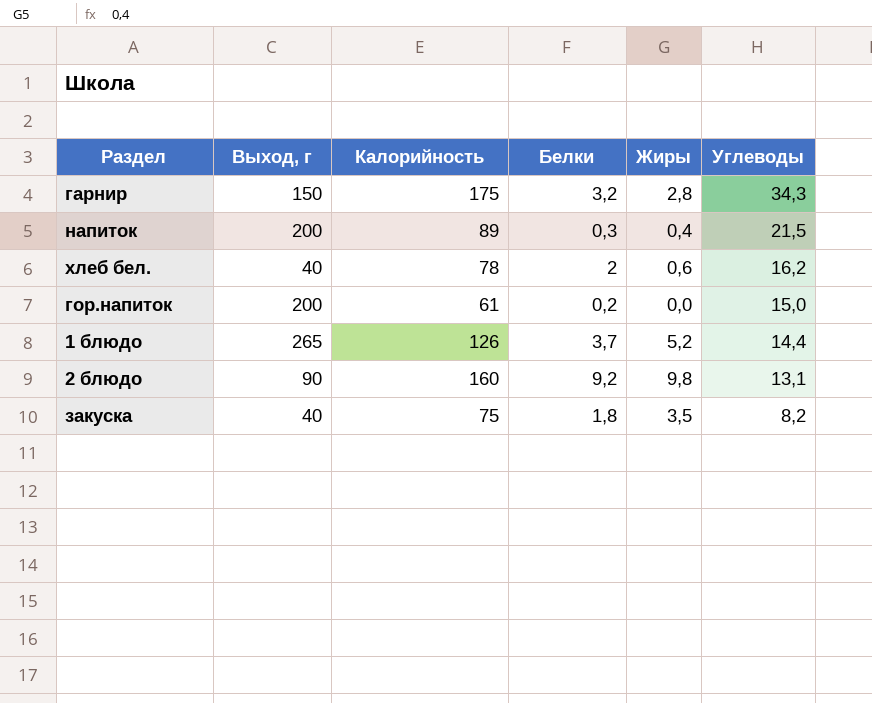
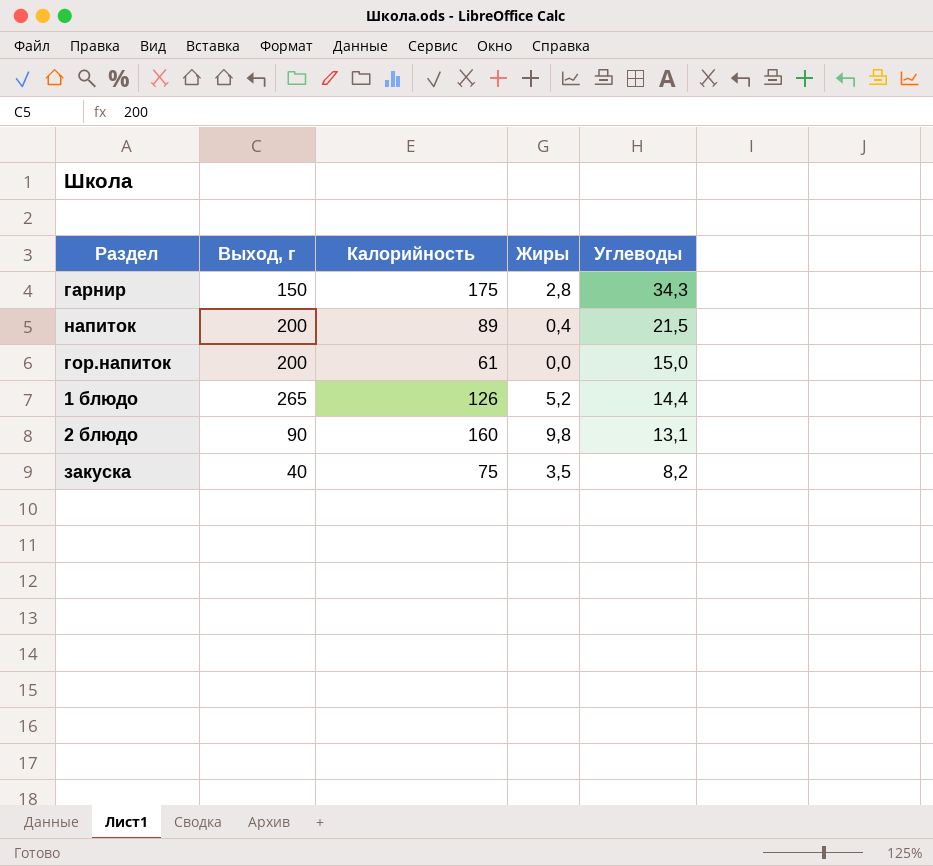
column Белки | position: 4 -> none
row хлеб бел.: 40 | 78 | 2 | 0,6 | 16,2 -> none

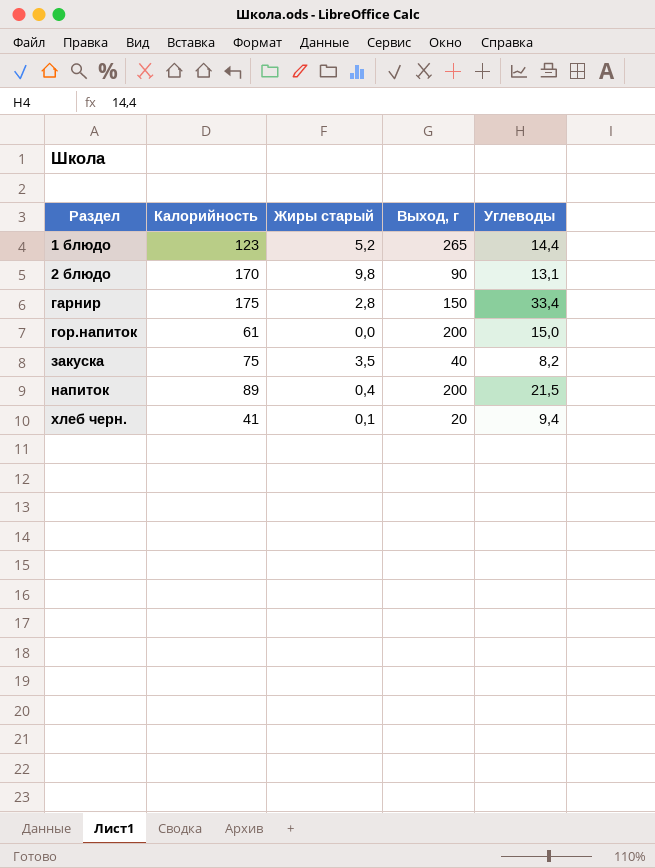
row order: Углеводы descending -> Раздел ascending
column name: Жиры -> Жиры старый
column Выход, г | position: 2 -> 4
1 блюдо | Калорийность: 126 -> 123
2 блюдо | Калорийность: 160 -> 170
гарнир | Углеводы: 34,3 -> 33,4
row хлеб черн.: none -> 41 | 0,1 | 20 | 9,4

